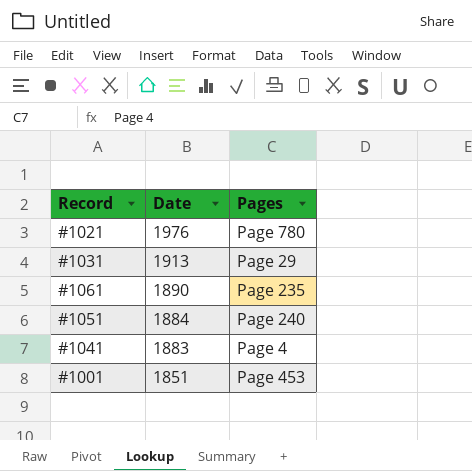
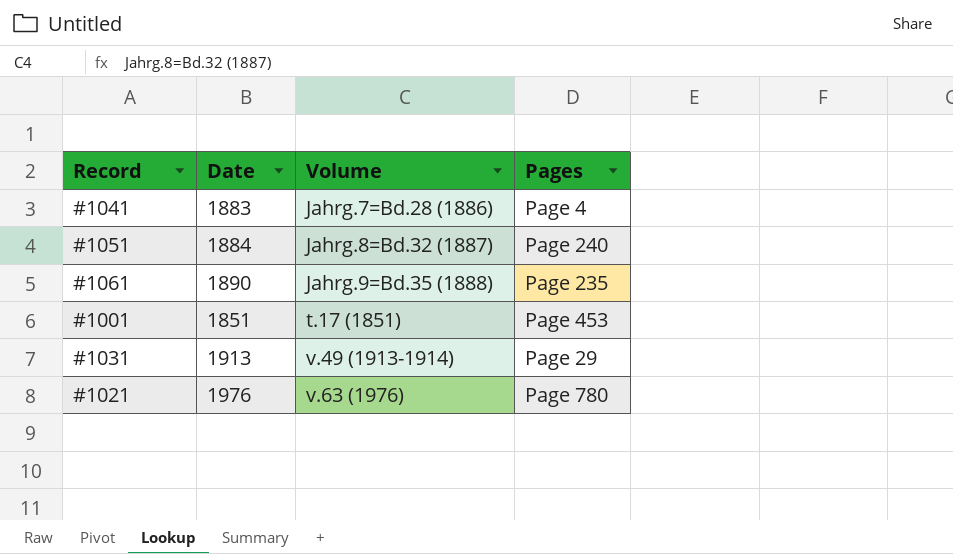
row order: Date descending -> Volume ascending
column Volume | position: none -> 3

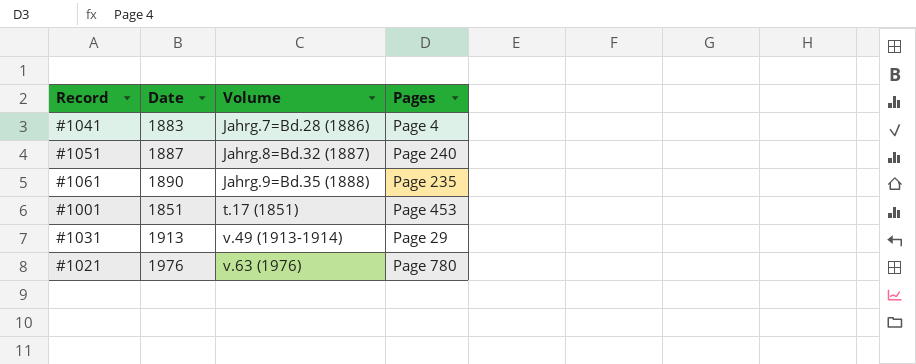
#1051 | Date: 1884 -> 1887

